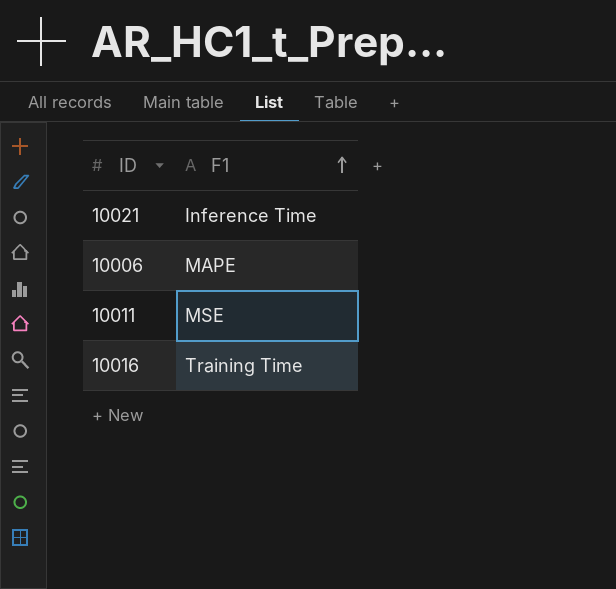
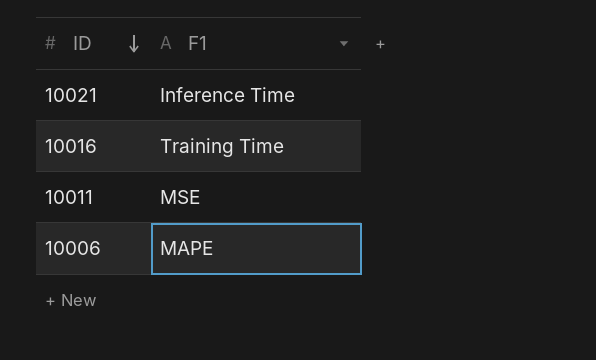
row order: F1 ascending -> ID descending

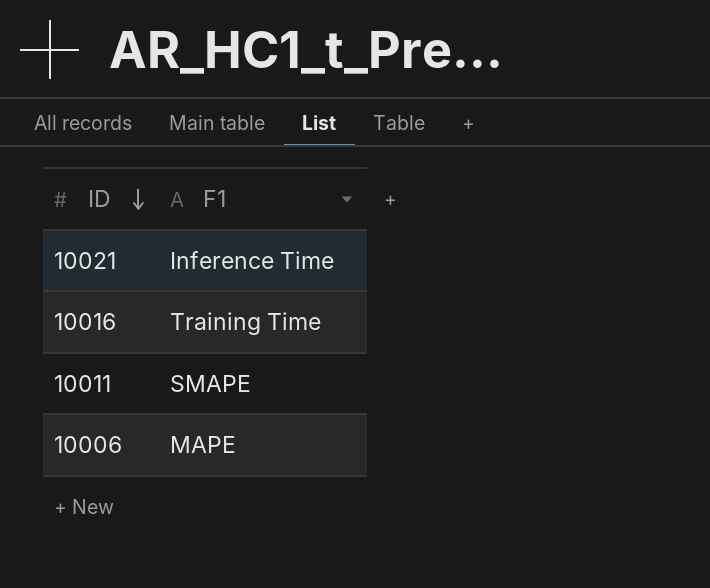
10011 | F1: MSE -> SMAPE

